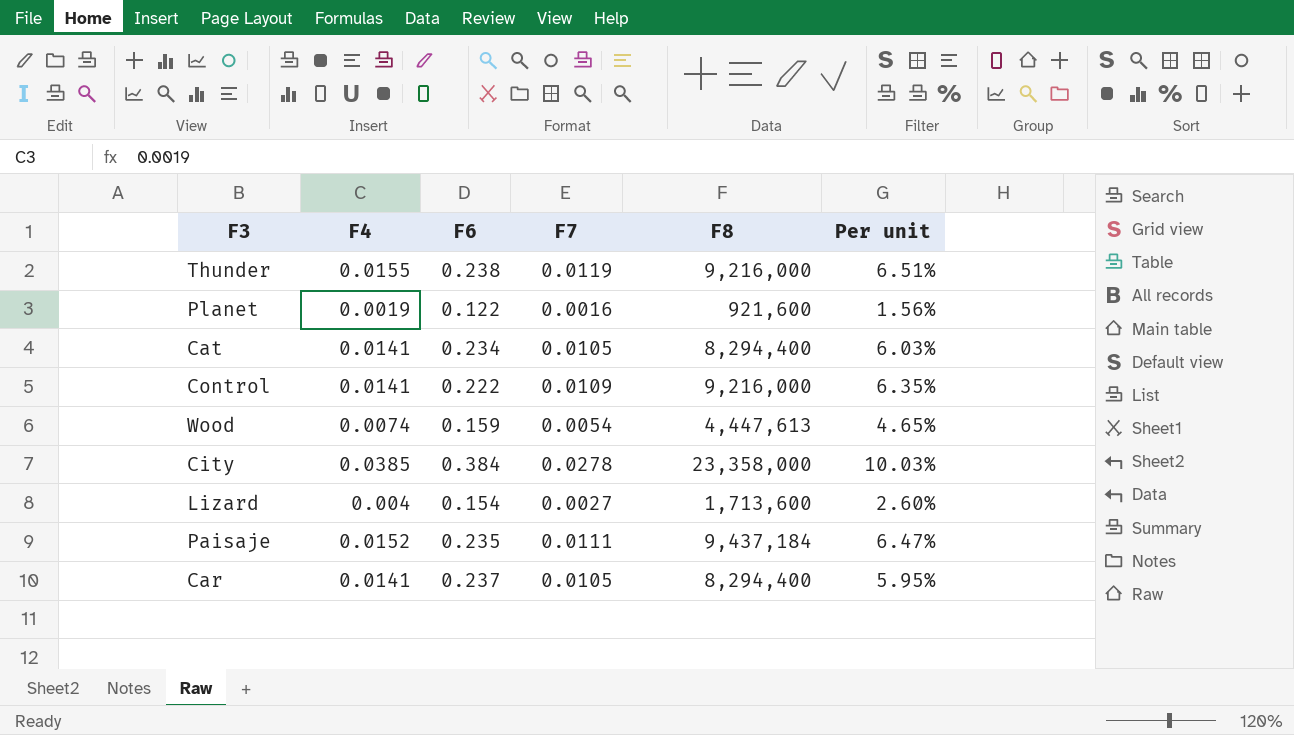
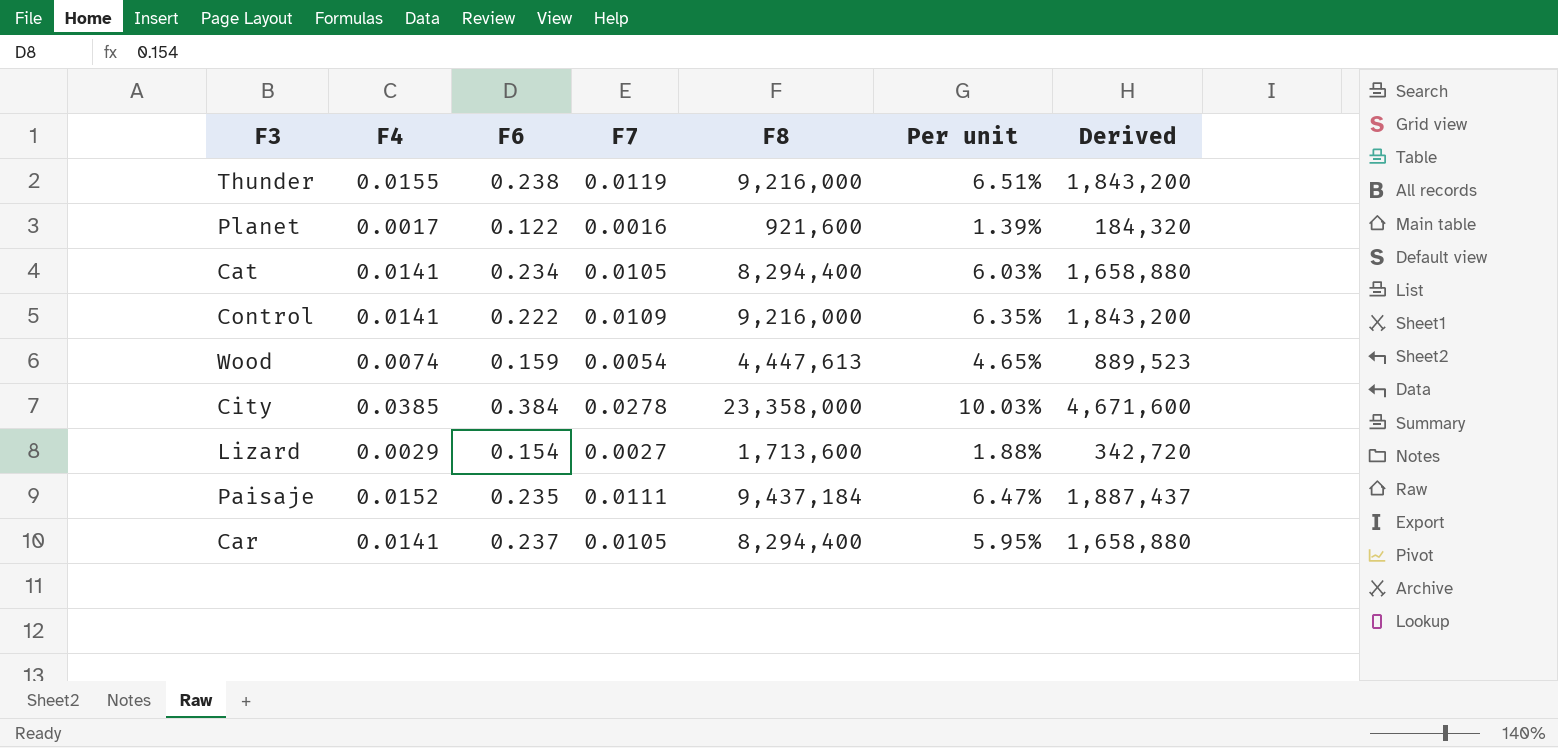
column Derived | formula: none -> [F8] * 0.2
Planet | F4: 0.0019 -> 0.0017
Planet | Per unit: 1.56% -> 1.39%
Lizard | F4: 0.004 -> 0.0029
Lizard | Per unit: 2.60% -> 1.88%

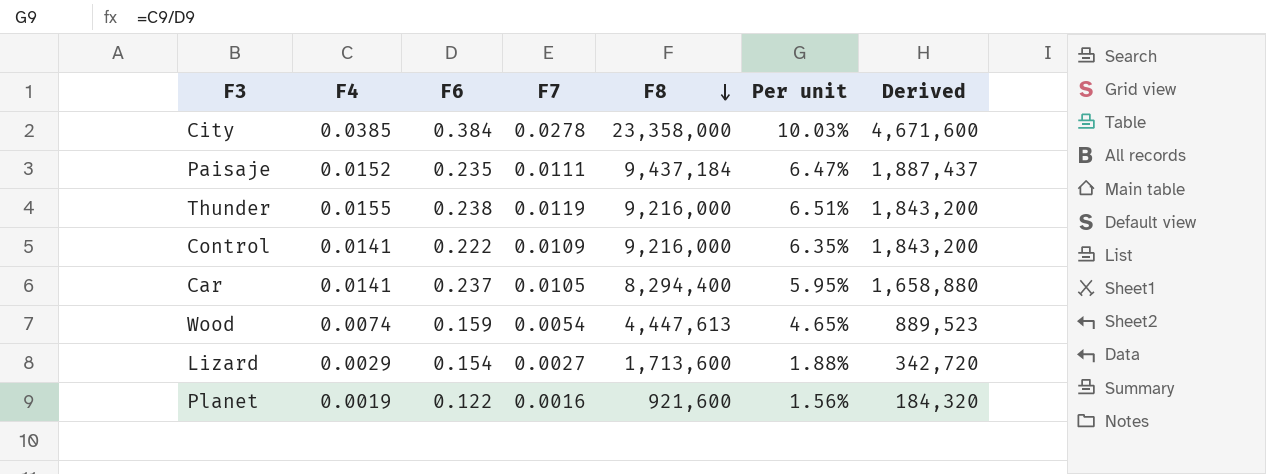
row order: none -> F8 descending
row Cat: 0.0141 | 0.234 | 0.0105 | 8,294,400 | 6.03% | 1,658,880 -> none
Planet | F4: 0.0017 -> 0.0019
Planet | Per unit: 1.39% -> 1.56%

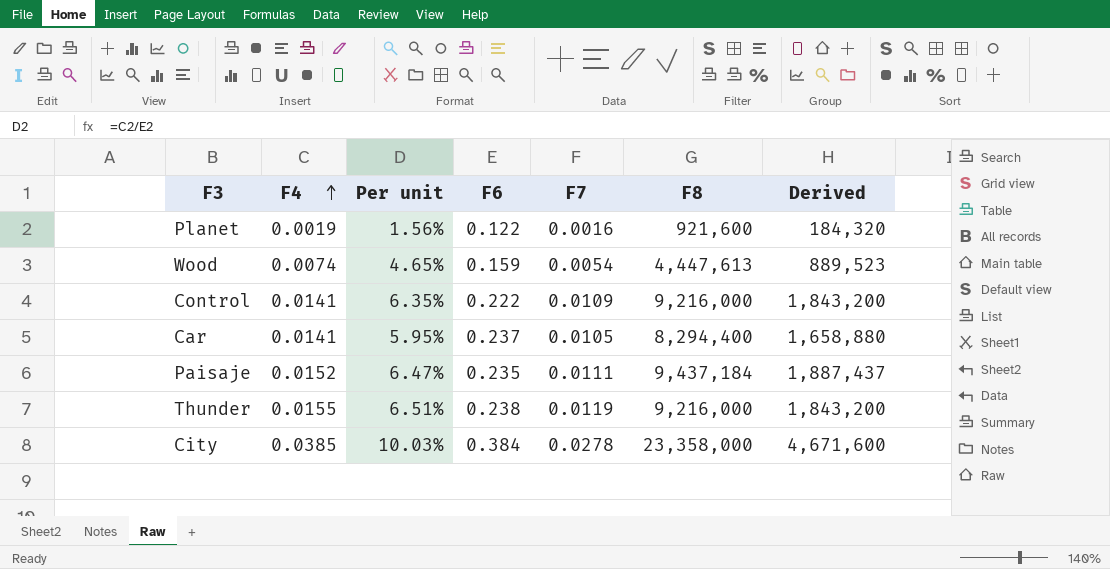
row order: F8 descending -> F4 ascending
column Per unit | position: 6 -> 3
row Lizard: 0.0029 | 0.154 | 0.0027 | 1,713,600 | 1.88% | 342,720 -> none

